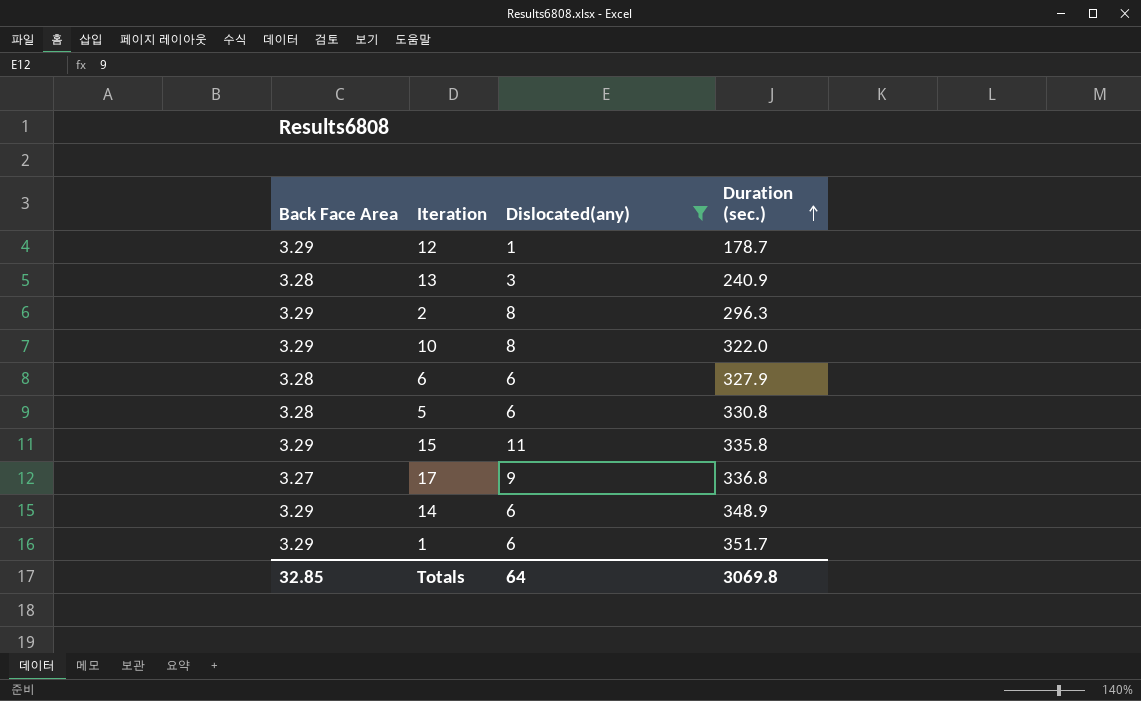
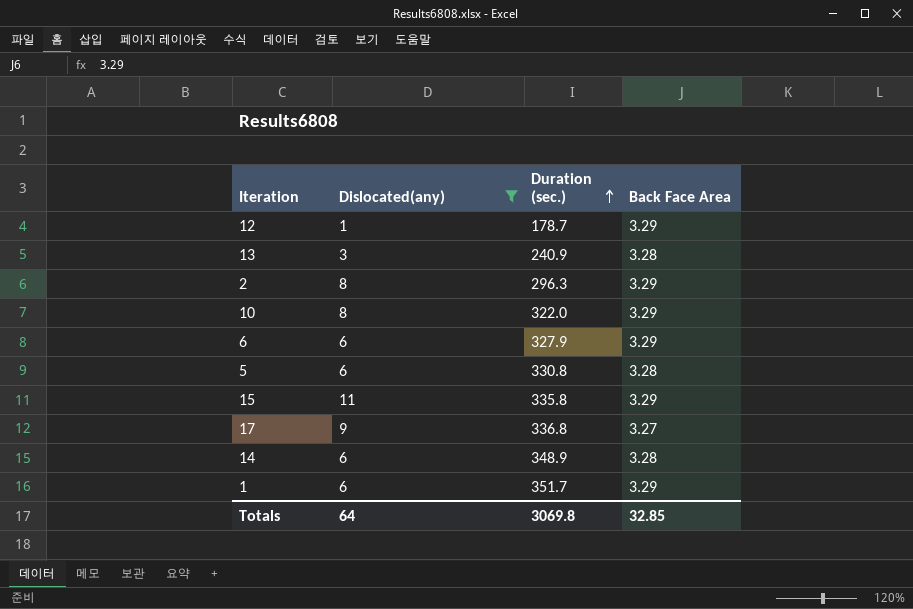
column Back Face Area | position: 1 -> 4
6 | Back Face Area: 3.28 -> 3.29
14 | Back Face Area: 3.29 -> 3.28

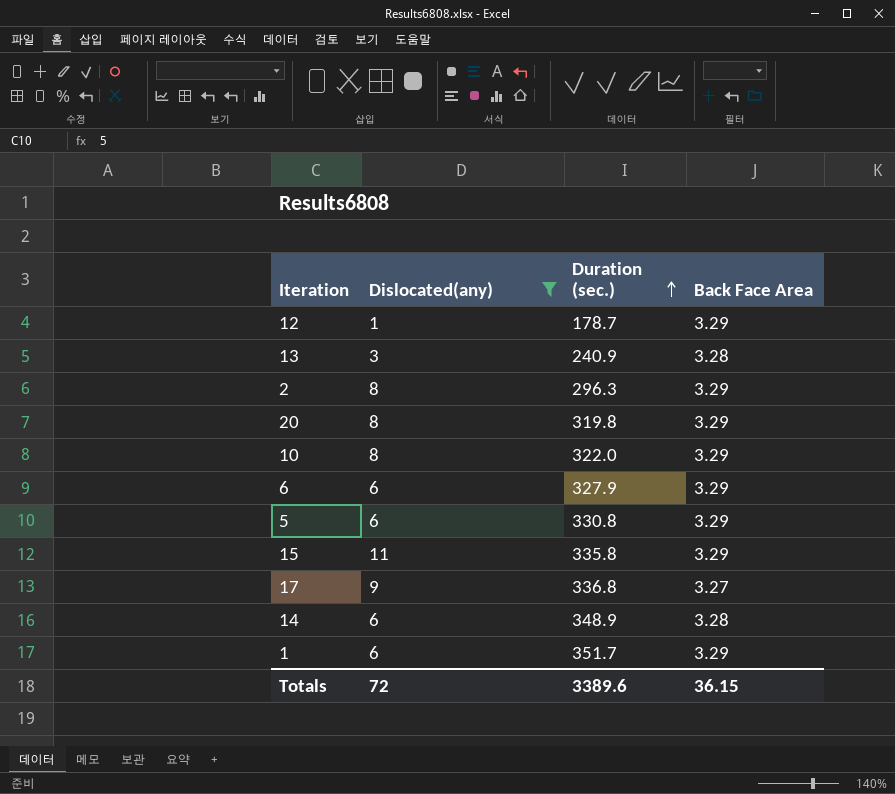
row 20: none -> 8 | 319.8 | 3.29
5 | Back Face Area: 3.28 -> 3.29
Totals | Dislocated(any): 64 -> 72
Totals | Duration (sec.): 3069.8 -> 3389.6
Totals | Back Face Area: 32.85 -> 36.15

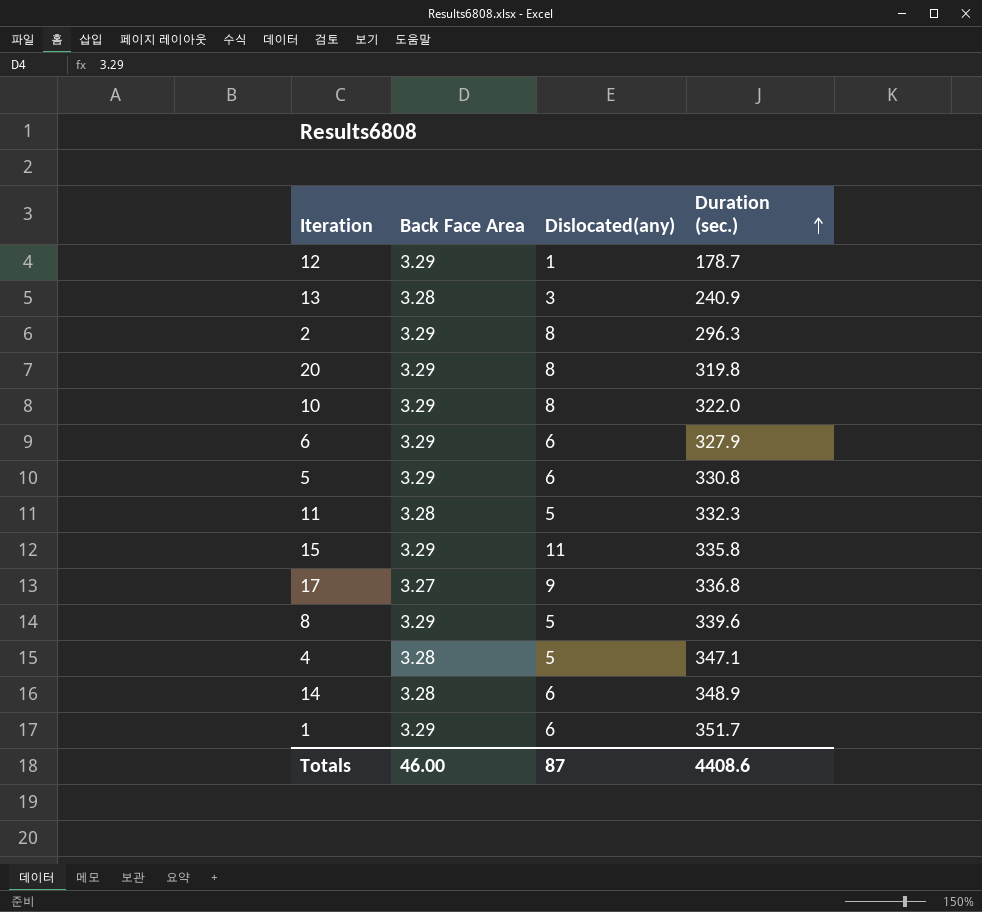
filter: Dislocated(any) != 5 -> none
column Back Face Area | position: 4 -> 2
Totals | Back Face Area: 36.15 -> 46.00
Totals | Dislocated(any): 72 -> 87
Totals | Duration (sec.): 3389.6 -> 4408.6

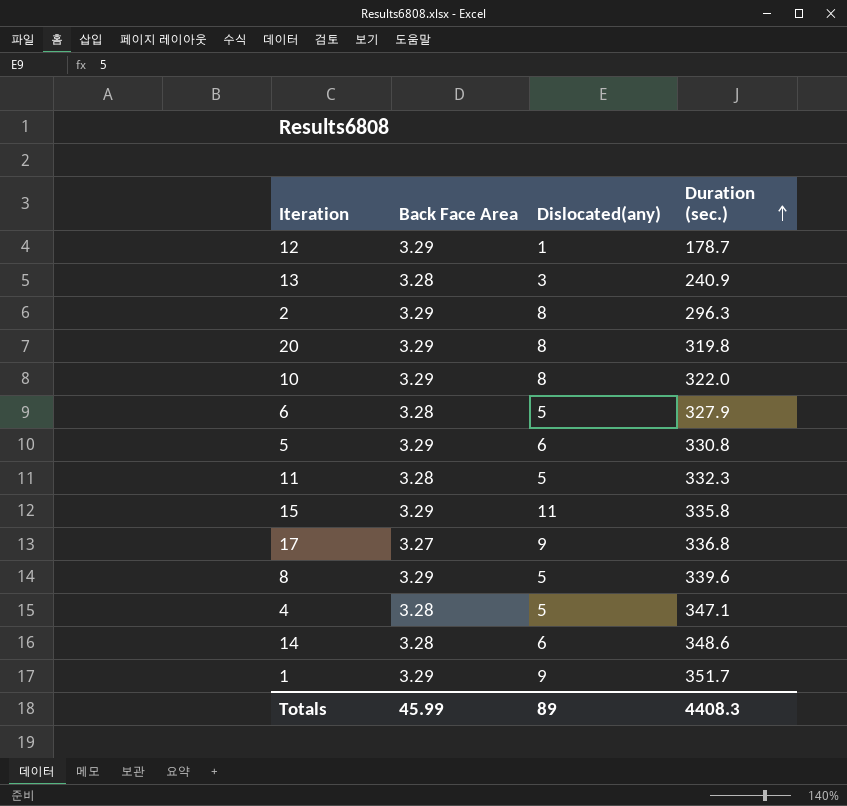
6 | Back Face Area: 3.29 -> 3.28
6 | Dislocated(any): 6 -> 5
14 | Duration (sec.): 348.9 -> 348.6
1 | Dislocated(any): 6 -> 9
Totals | Back Face Area: 46.00 -> 45.99
Totals | Dislocated(any): 87 -> 89
Totals | Duration (sec.): 4408.6 -> 4408.3

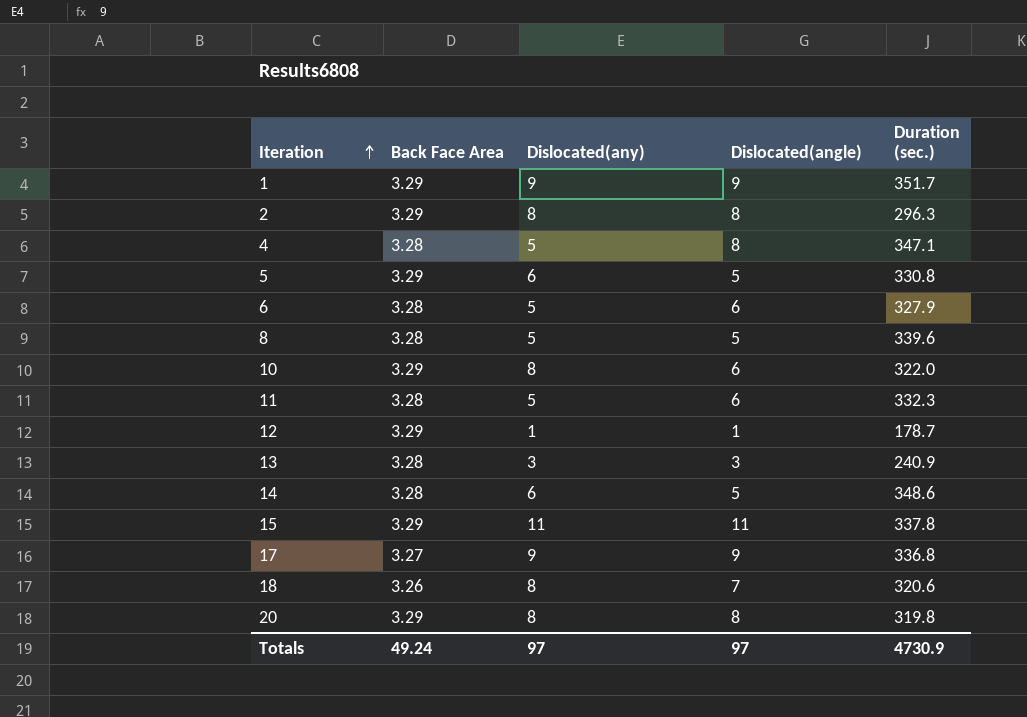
row order: Duration (sec.) ascending -> Iteration ascending
column Dislocated(angle) | position: none -> 4
8 | Back Face Area: 3.29 -> 3.28
15 | Duration (sec.): 335.8 -> 337.8
row 18: none -> 3.26 | 8 | 7 | 320.6
Totals | Back Face Area: 45.99 -> 49.24
Totals | Dislocated(any): 89 -> 97
Totals | Duration (sec.): 4408.3 -> 4730.9

